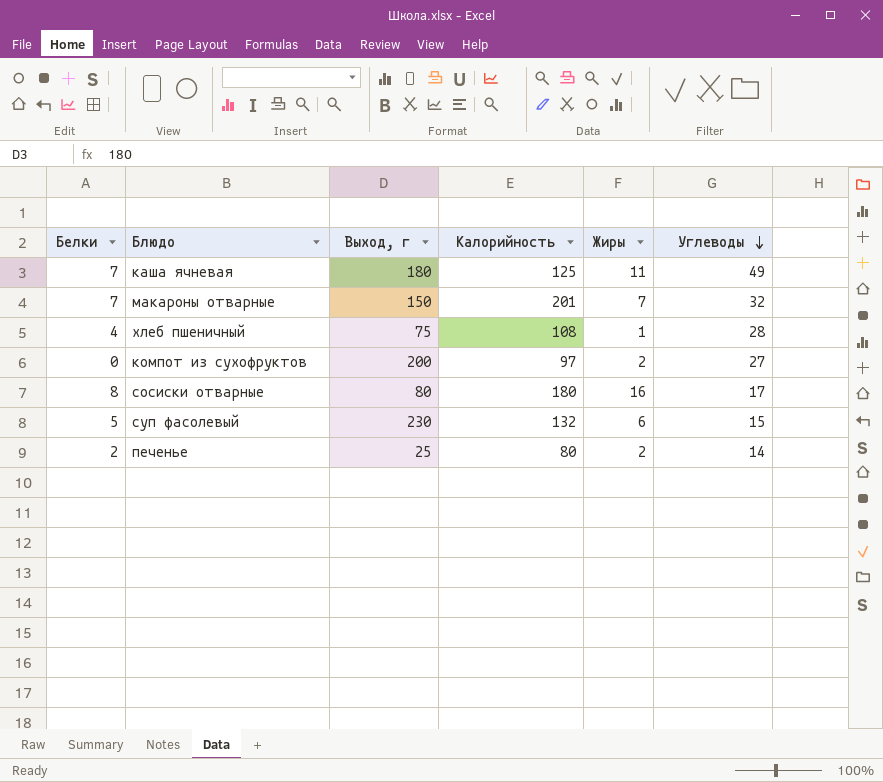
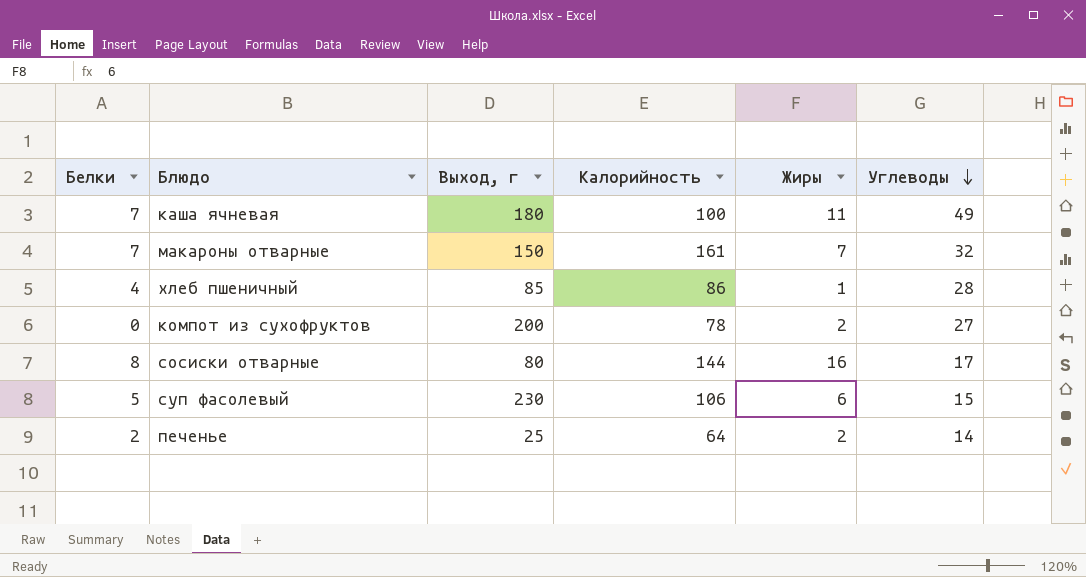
каша ячневая | Калорийность: 125 -> 100
макароны отварные | Калорийность: 201 -> 161
хлеб пшеничный | Выход, г: 75 -> 85
хлеб пшеничный | Калорийность: 108 -> 86
компот из сухофруктов | Калорийность: 97 -> 78
сосиски отварные | Калорийность: 180 -> 144
суп фасолевый | Калорийность: 132 -> 106
печенье | Калорийность: 80 -> 64

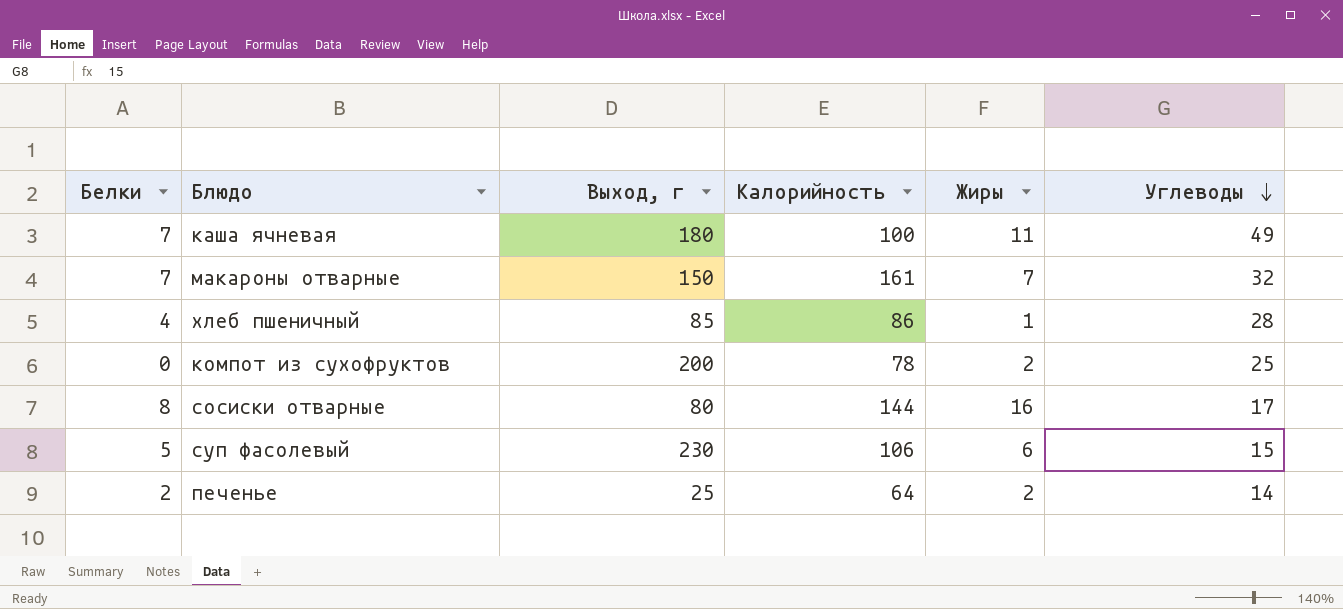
компот из сухофруктов | Углеводы: 27 -> 25

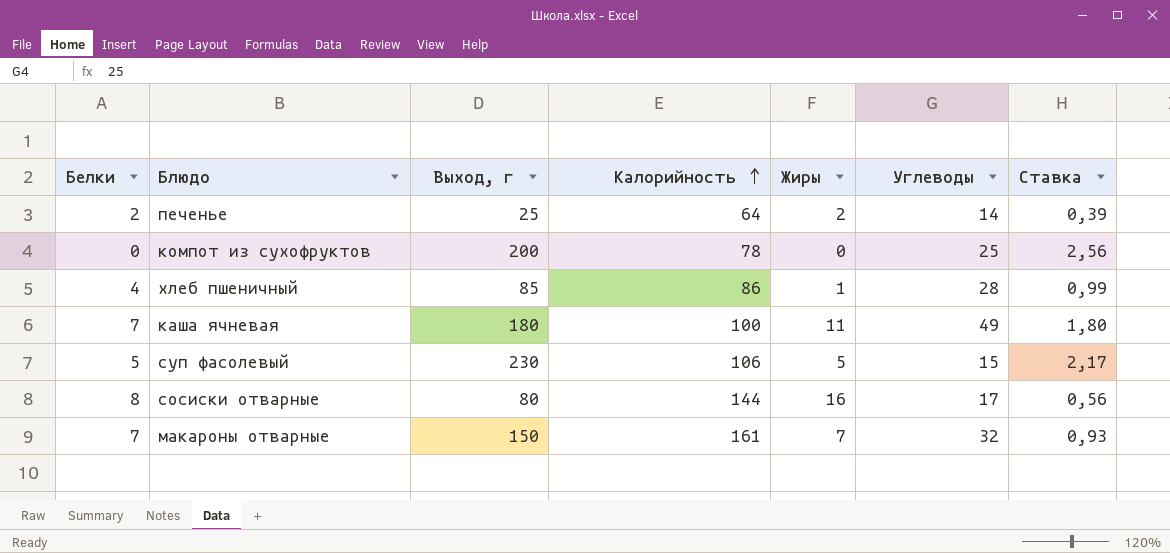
row order: Углеводы descending -> Калорийность ascending
column Ставка | formula: none -> [Выход, г] / [Калорийность]
компот из сухофруктов | Жиры: 2 -> 0
суп фасолевый | Жиры: 6 -> 5

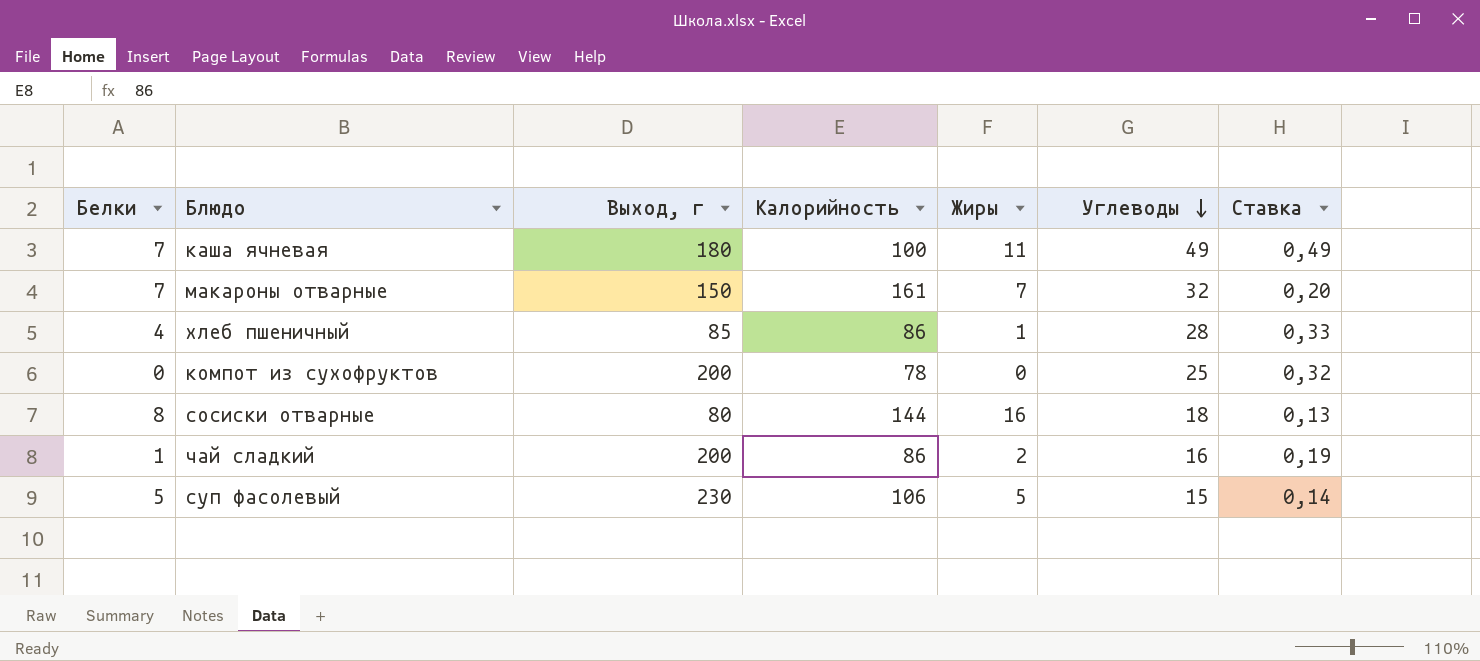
row order: Калорийность ascending -> Углеводы descending
column Ставка | formula: [Выход, г] / [Калорийность] -> [Углеводы] / [Калорийность]
row печенье: 2 | 25 | 64 | 2 | 14 | 0,39 -> none
сосиски отварные | Углеводы: 17 -> 18
row чай сладкий: none -> 1 | 200 | 86 | 2 | 16 | 0,19

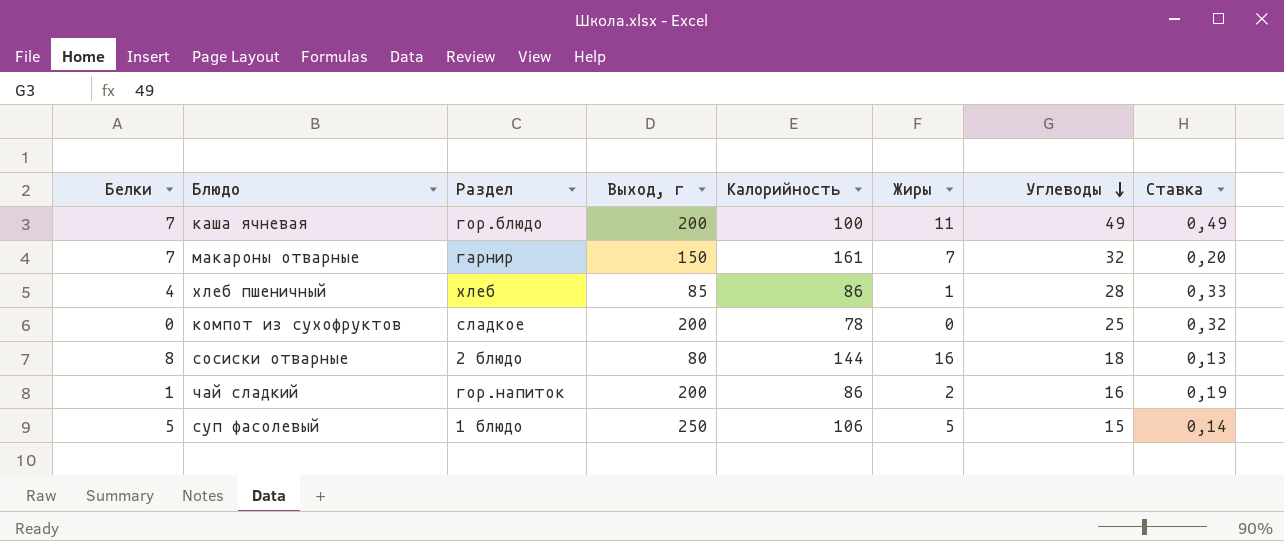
column Раздел | position: none -> 3
каша ячневая | Выход, г: 180 -> 200
суп фасолевый | Выход, г: 230 -> 250

